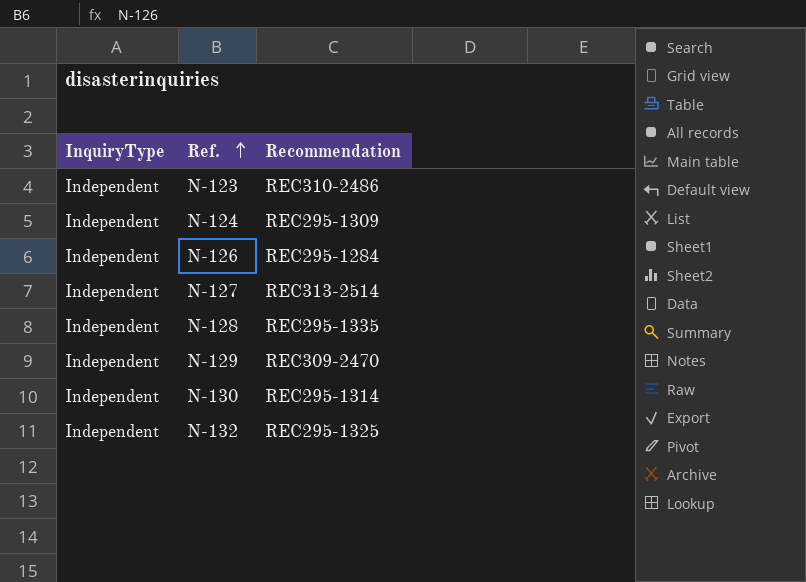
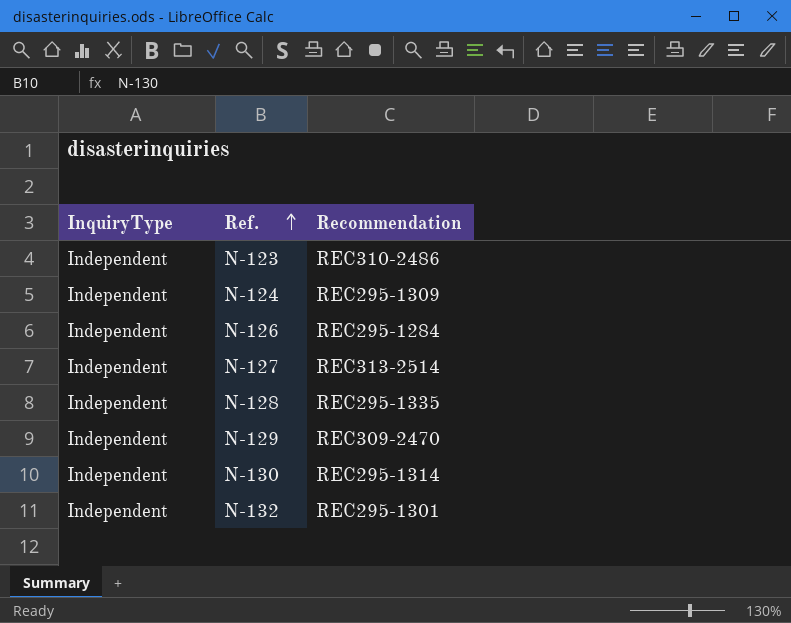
N-132 | Recommendation: REC295-1325 -> REC295-1301

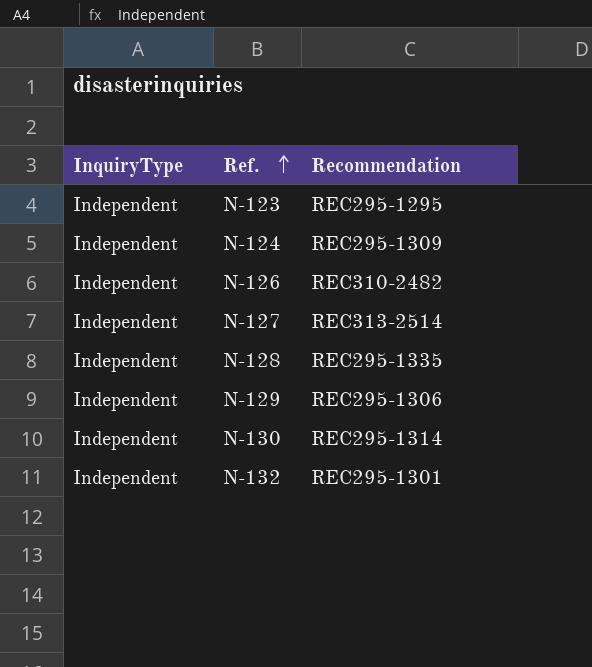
N-123 | Recommendation: REC310-2486 -> REC295-1295
N-126 | Recommendation: REC295-1284 -> REC310-2482
N-129 | Recommendation: REC309-2470 -> REC295-1306

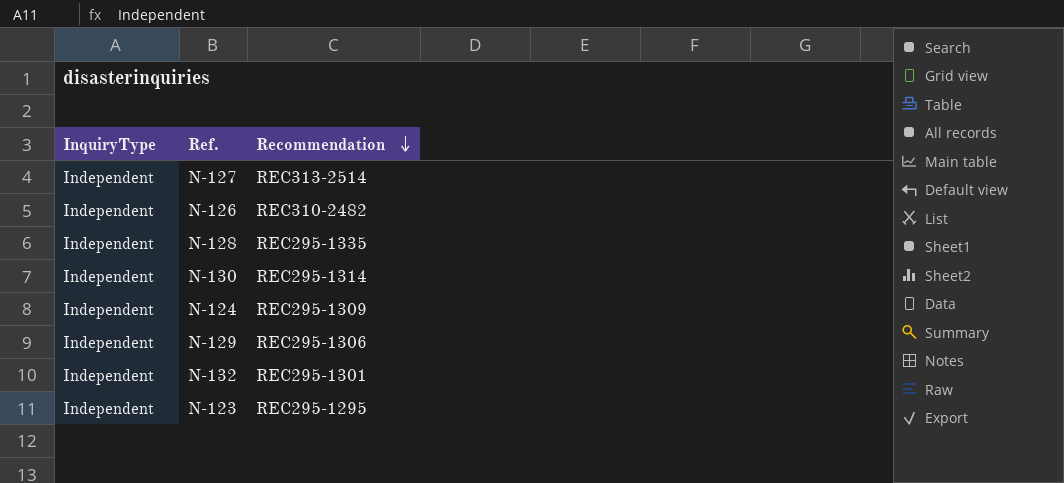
row order: Ref. ascending -> Recommendation descending

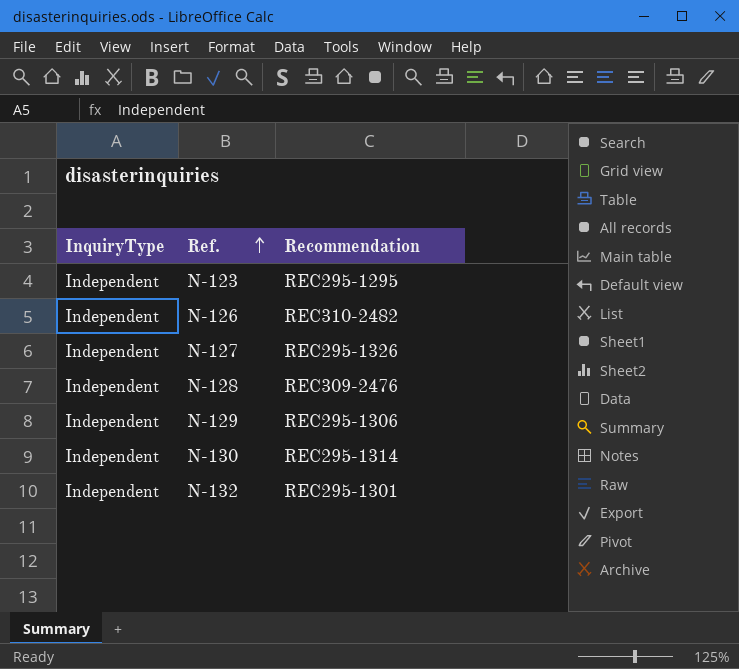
row order: Recommendation descending -> Ref. ascending
row N-124: Independent | REC295-1309 -> none
N-127 | Recommendation: REC313-2514 -> REC295-1326
N-128 | Recommendation: REC295-1335 -> REC309-2476

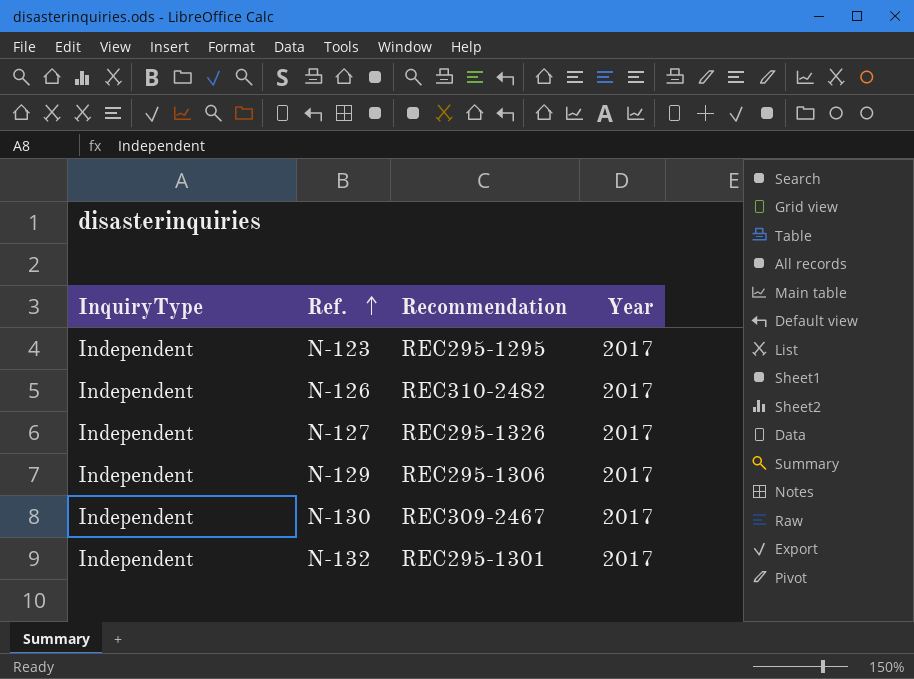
column Year | position: none -> 4
row N-128: Independent | REC309-2476 -> none
N-130 | Recommendation: REC295-1314 -> REC309-2467

